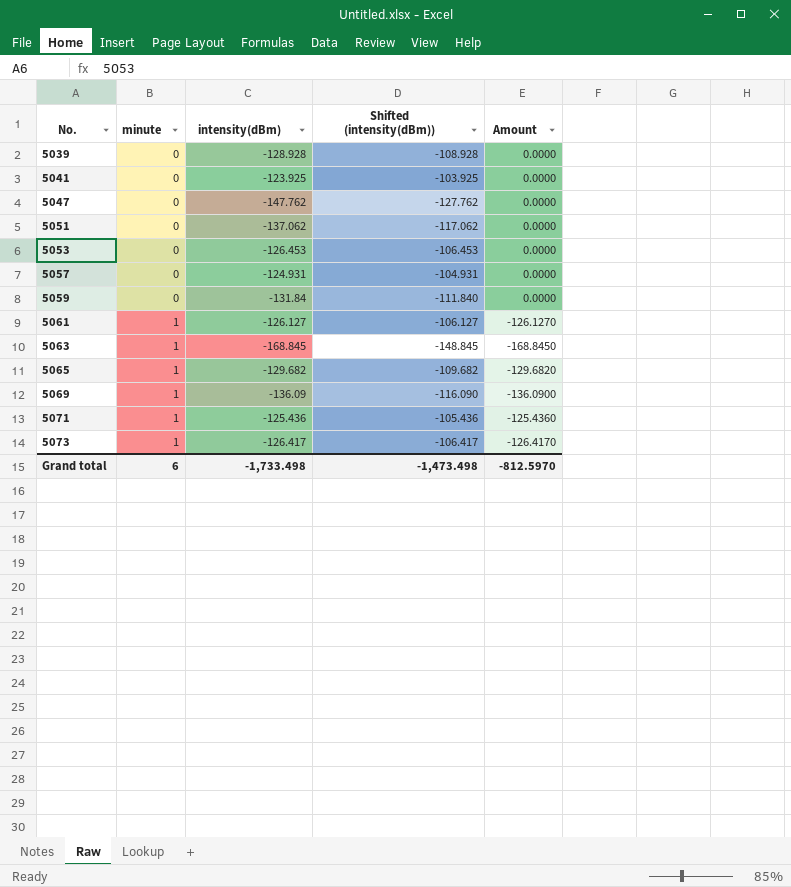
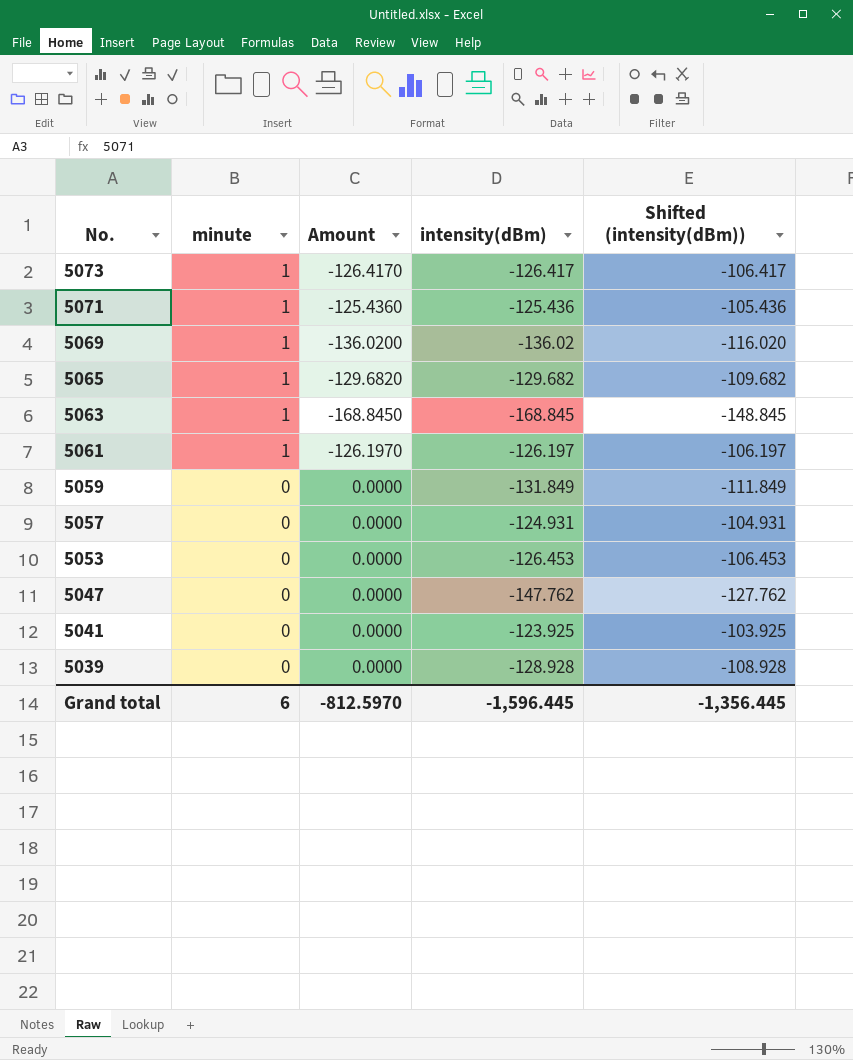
row order: No. ascending -> No. descending
column Amount | position: 5 -> 3
row 5051: 0 | -137.062 | -117.062 | 0.0000 -> none
5069 | Amount: -136.0900 -> -136.0200
5069 | intensity(dBm): -136.09 -> -136.02
5069 | Shifted (intensity(dBm)): -116.090 -> -116.020
5061 | Amount: -126.1270 -> -126.1970
5061 | intensity(dBm): -126.127 -> -126.197
5061 | Shifted (intensity(dBm)): -106.127 -> -106.197
5059 | intensity(dBm): -131.84 -> -131.849
5059 | Shifted (intensity(dBm)): -111.840 -> -111.849
Grand total | intensity(dBm): -1,733.498 -> -1,596.445
Grand total | Shifted (intensity(dBm)): -1,473.498 -> -1,356.445

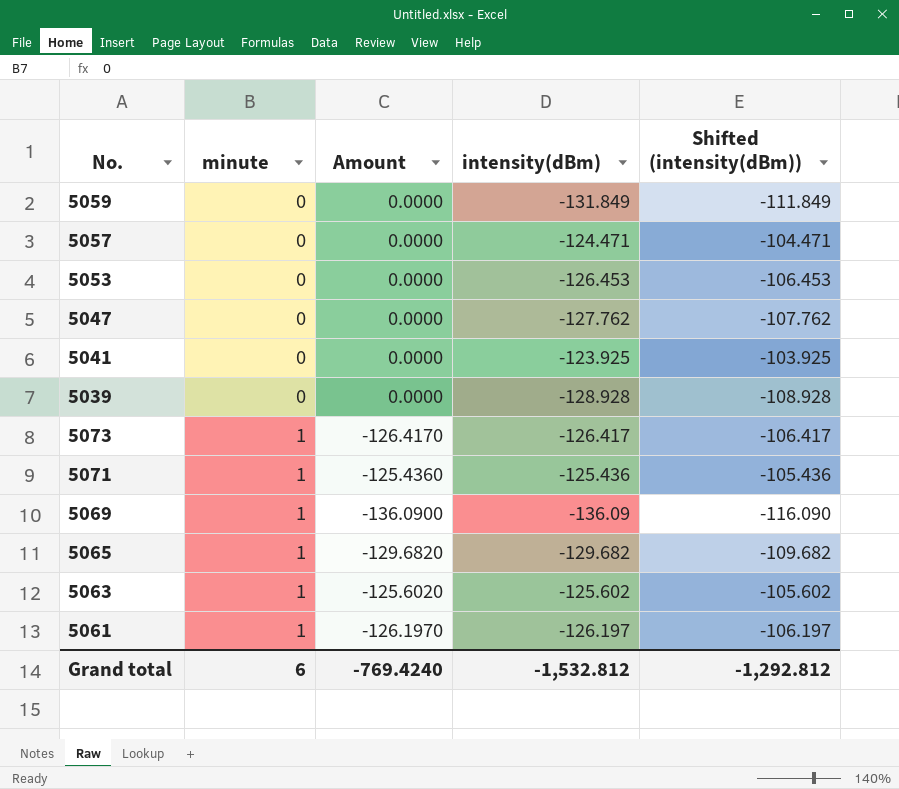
row order: No. descending -> minute ascending
5057 | intensity(dBm): -124.931 -> -124.471
5057 | Shifted (intensity(dBm)): -104.931 -> -104.471
5047 | intensity(dBm): -147.762 -> -127.762
5047 | Shifted (intensity(dBm)): -127.762 -> -107.762
5069 | Amount: -136.0200 -> -136.0900
5069 | intensity(dBm): -136.02 -> -136.09
5069 | Shifted (intensity(dBm)): -116.020 -> -116.090
5063 | Amount: -168.8450 -> -125.6020
5063 | intensity(dBm): -168.845 -> -125.602
5063 | Shifted (intensity(dBm)): -148.845 -> -105.602
Grand total | Amount: -812.5970 -> -769.4240
Grand total | intensity(dBm): -1,596.445 -> -1,532.812
Grand total | Shifted (intensity(dBm)): -1,356.445 -> -1,292.812

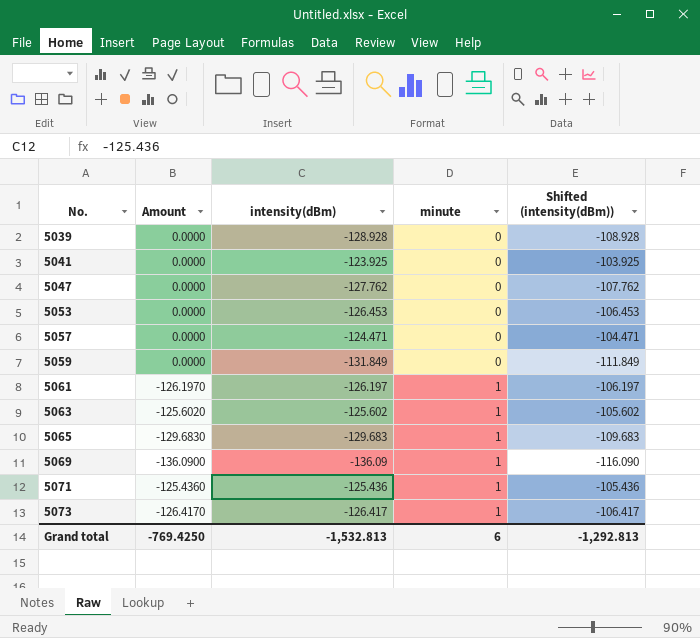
row order: minute ascending -> No. ascending
column minute | position: 2 -> 4
5065 | Amount: -129.6820 -> -129.6830
5065 | intensity(dBm): -129.682 -> -129.683
5065 | Shifted (intensity(dBm)): -109.682 -> -109.683
Grand total | Amount: -769.4240 -> -769.4250
Grand total | intensity(dBm): -1,532.812 -> -1,532.813
Grand total | Shifted (intensity(dBm)): -1,292.812 -> -1,292.813

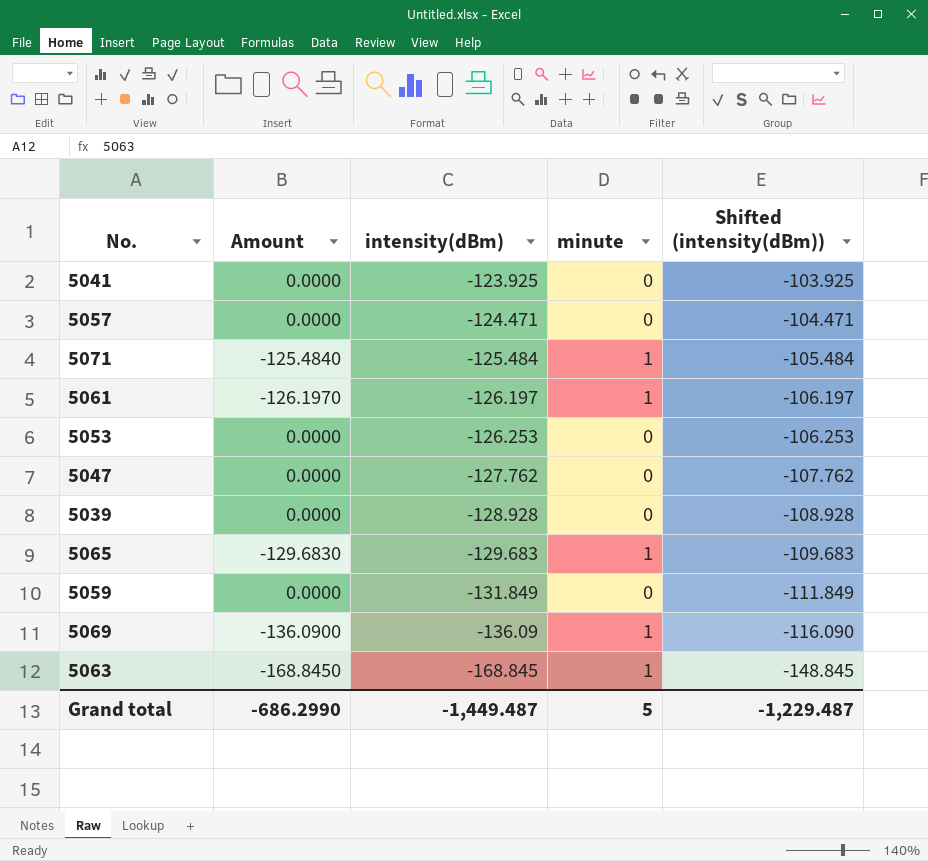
row order: No. ascending -> intensity(dBm) descending
row 5073: -126.4170 | -126.417 | 1 | -106.417 -> none
5071 | Amount: -125.4360 -> -125.4840
5071 | intensity(dBm): -125.436 -> -125.484
5071 | Shifted (intensity(dBm)): -105.436 -> -105.484
5053 | intensity(dBm): -126.453 -> -126.253
5053 | Shifted (intensity(dBm)): -106.453 -> -106.253
5063 | Amount: -125.6020 -> -168.8450
5063 | intensity(dBm): -125.602 -> -168.845
5063 | Shifted (intensity(dBm)): -105.602 -> -148.845
Grand total | Amount: -769.4250 -> -686.2990
Grand total | intensity(dBm): -1,532.813 -> -1,449.487
Grand total | minute: 6 -> 5
Grand total | Shifted (intensity(dBm)): -1,292.813 -> -1,229.487

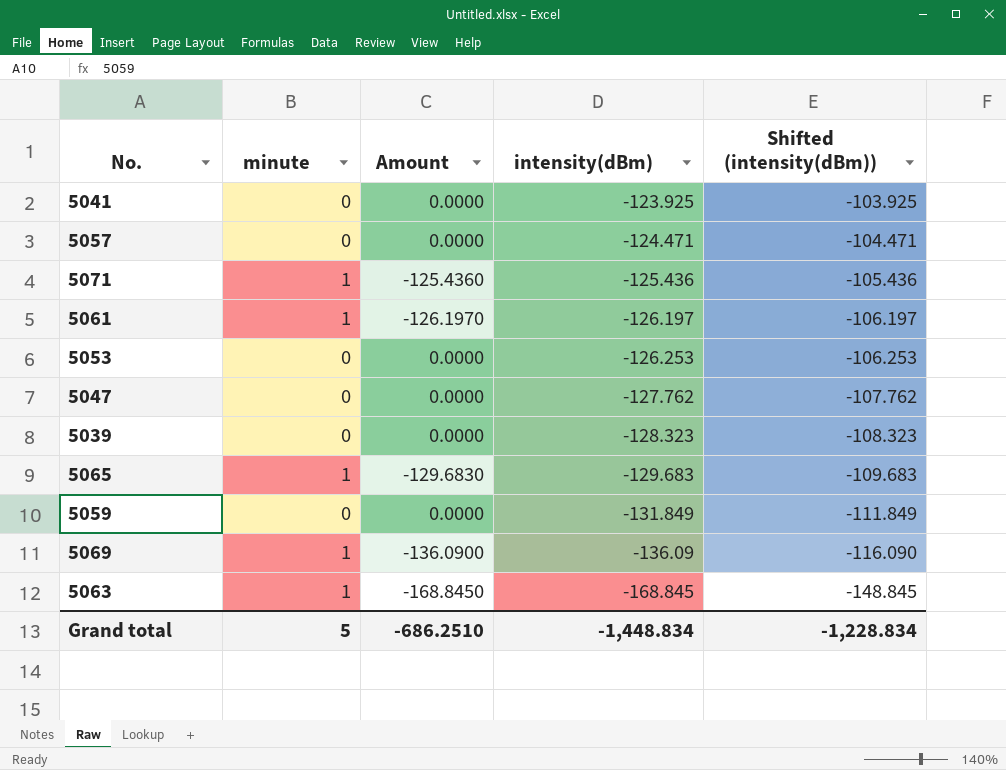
column minute | position: 4 -> 2
5071 | Amount: -125.4840 -> -125.4360
5071 | intensity(dBm): -125.484 -> -125.436
5071 | Shifted (intensity(dBm)): -105.484 -> -105.436
5039 | intensity(dBm): -128.928 -> -128.323
5039 | Shifted (intensity(dBm)): -108.928 -> -108.323
Grand total | Amount: -686.2990 -> -686.2510
Grand total | intensity(dBm): -1,449.487 -> -1,448.834
Grand total | Shifted (intensity(dBm)): -1,229.487 -> -1,228.834

